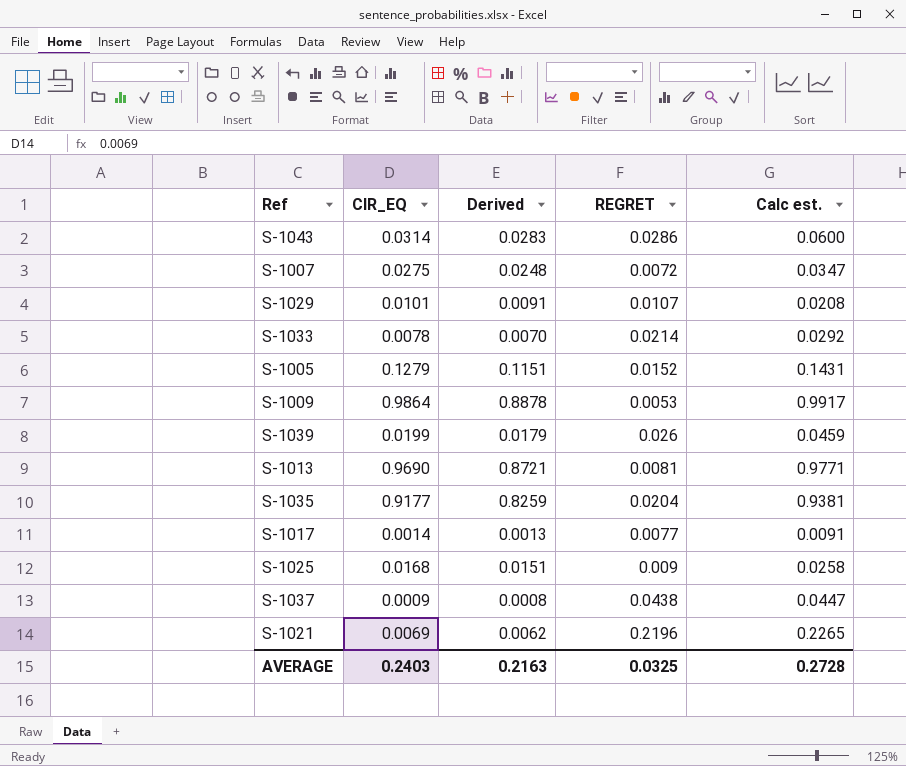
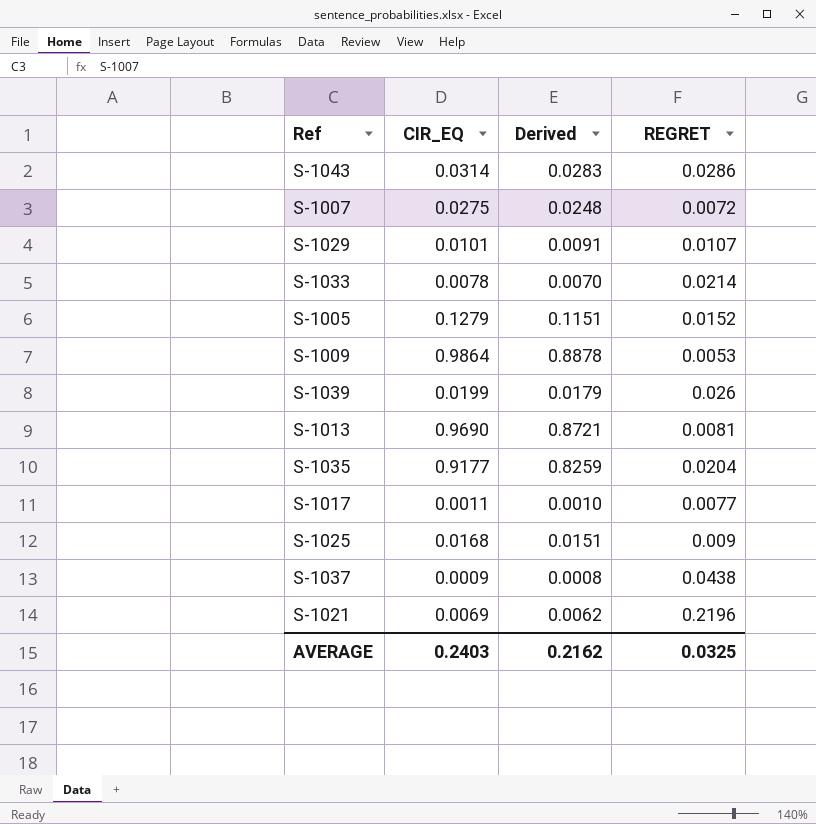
column Calc est. | formula: [CIR_EQ] + [REGRET] -> none
S-1017 | CIR_EQ: 0.0014 -> 0.0011
S-1017 | Derived: 0.0013 -> 0.0010
AVERAGE | Derived: 0.2163 -> 0.2162

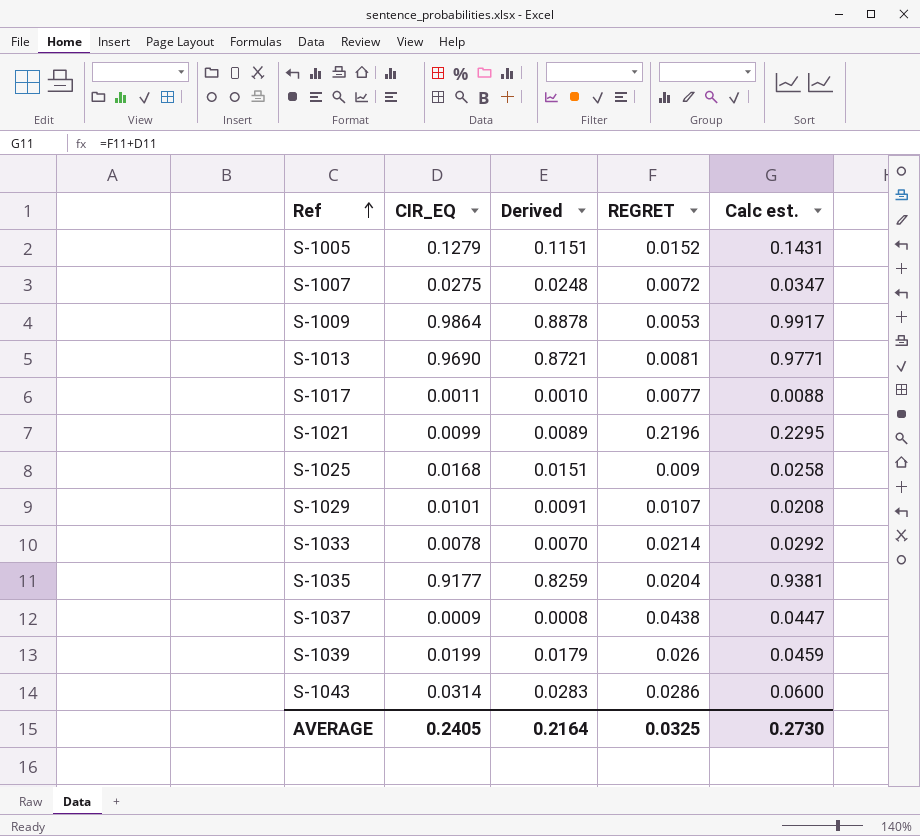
row order: none -> Ref ascending
column Calc est. | formula: none -> [CIR_EQ] + [REGRET]
S-1021 | CIR_EQ: 0.0069 -> 0.0099
S-1021 | Derived: 0.0062 -> 0.0089
AVERAGE | CIR_EQ: 0.2403 -> 0.2405
AVERAGE | Derived: 0.2162 -> 0.2164

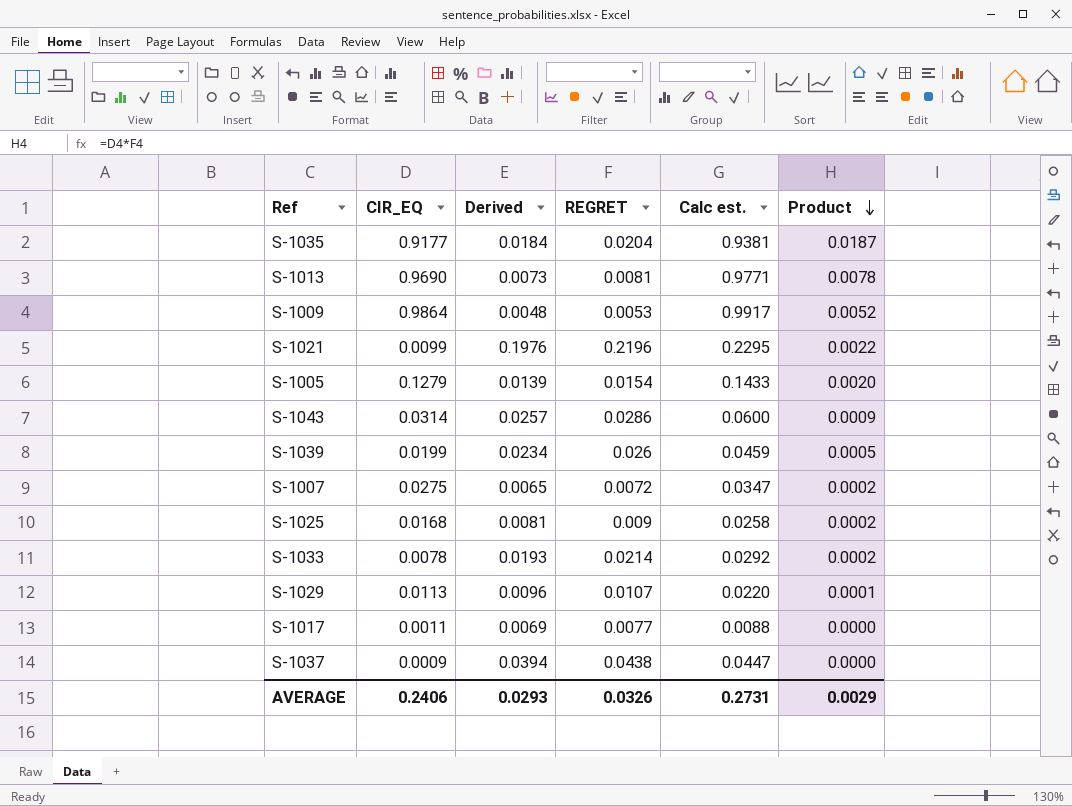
row order: Ref ascending -> Product descending
column Derived | formula: [CIR_EQ] * 0.9 -> [REGRET] * 0.9
column Product | formula: none -> [CIR_EQ] * [REGRET]
S-1005 | REGRET: 0.0152 -> 0.0154
S-1005 | Calc est.: 0.1431 -> 0.1433
S-1029 | CIR_EQ: 0.0101 -> 0.0113
S-1029 | Calc est.: 0.0208 -> 0.0220
AVERAGE | CIR_EQ: 0.2405 -> 0.2406
AVERAGE | Derived: 0.2164 -> 0.0293
AVERAGE | REGRET: 0.0325 -> 0.0326
AVERAGE | Calc est.: 0.2730 -> 0.2731

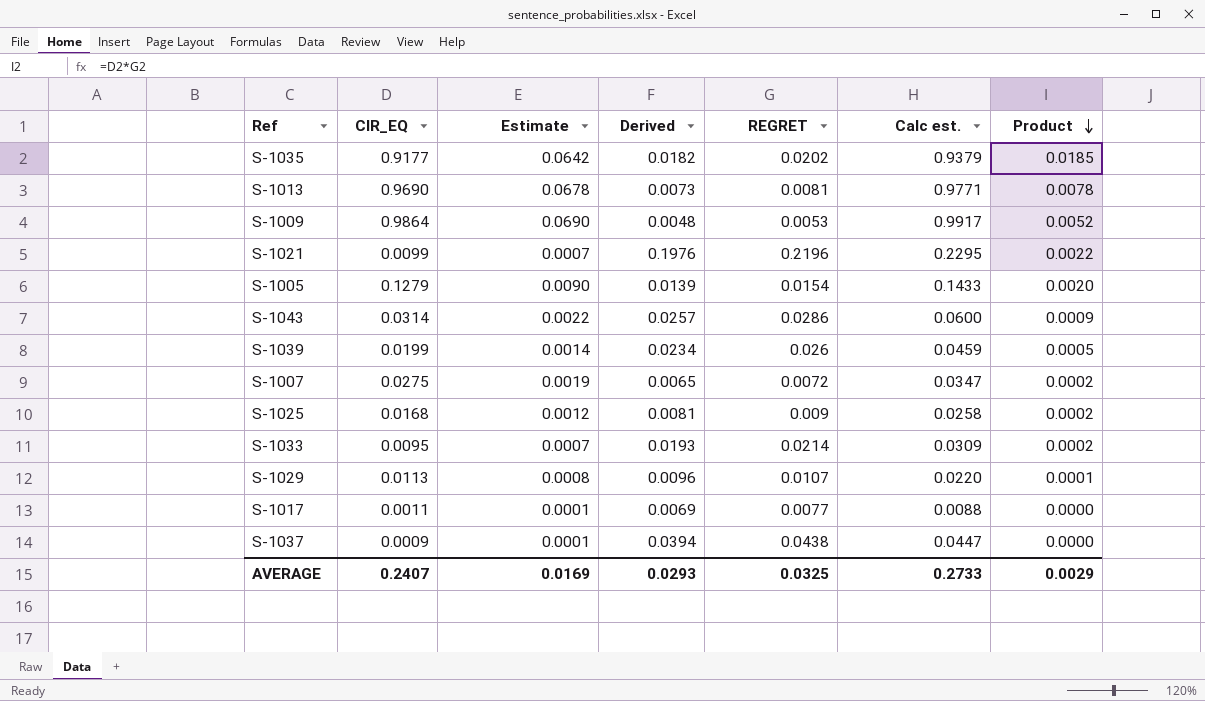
column Estimate | formula: none -> [CIR_EQ] * 0.07
S-1035 | Derived: 0.0184 -> 0.0182
S-1035 | REGRET: 0.0204 -> 0.0202
S-1035 | Calc est.: 0.9381 -> 0.9379
S-1035 | Product: 0.0187 -> 0.0185
S-1033 | CIR_EQ: 0.0078 -> 0.0095
S-1033 | Calc est.: 0.0292 -> 0.0309
AVERAGE | CIR_EQ: 0.2406 -> 0.2407
AVERAGE | REGRET: 0.0326 -> 0.0325
AVERAGE | Calc est.: 0.2731 -> 0.2733

